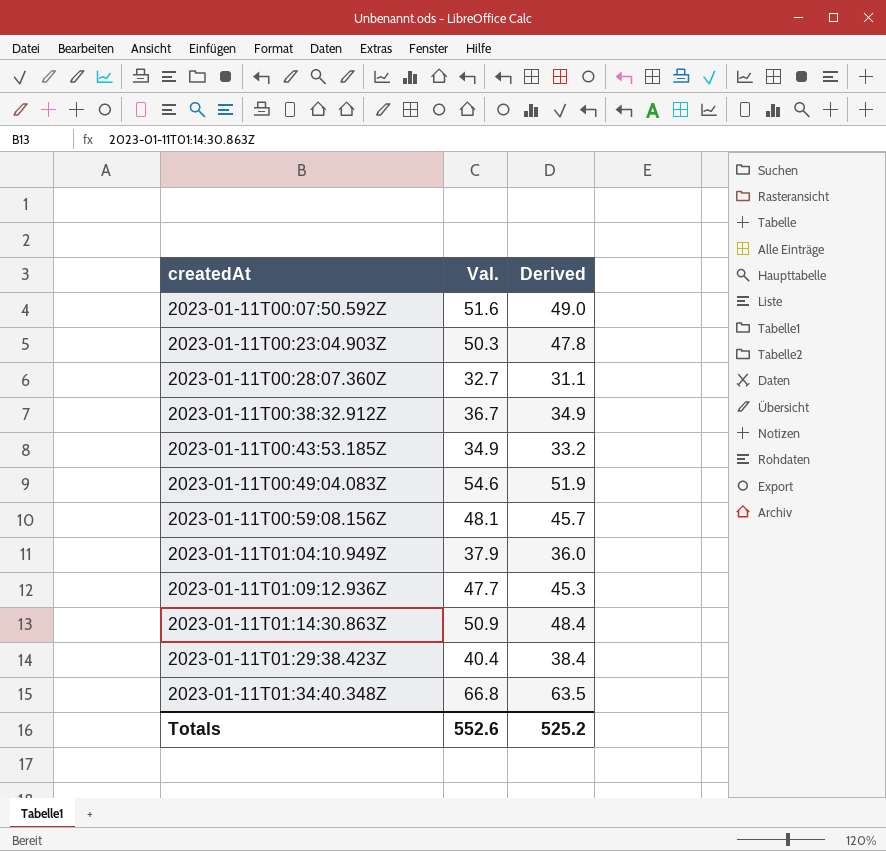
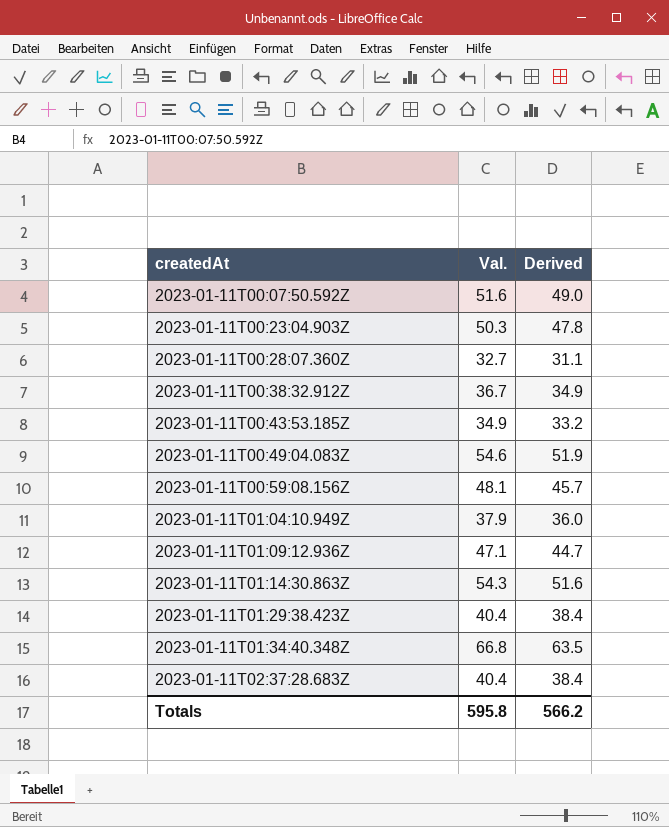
2023-01-11T01:09:12.936Z | Val.: 47.7 -> 47.1
2023-01-11T01:09:12.936Z | Derived: 45.3 -> 44.7
2023-01-11T01:14:30.863Z | Val.: 50.9 -> 54.3
2023-01-11T01:14:30.863Z | Derived: 48.4 -> 51.6
row 2023-01-11T02:37:28.683Z: none -> 40.4 | 38.4
Totals | Val.: 552.6 -> 595.8
Totals | Derived: 525.2 -> 566.2

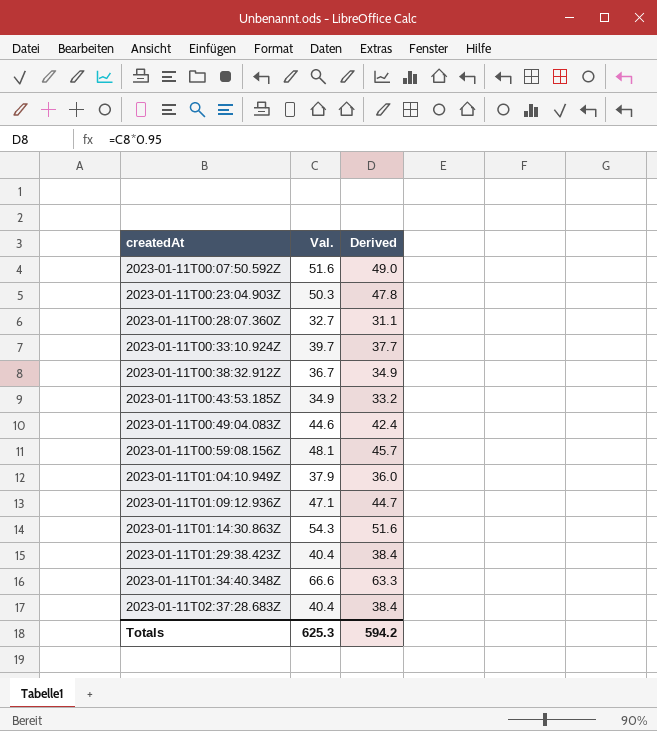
row 2023-01-11T00:33:10.924Z: none -> 39.7 | 37.7
2023-01-11T00:49:04.083Z | Val.: 54.6 -> 44.6
2023-01-11T00:49:04.083Z | Derived: 51.9 -> 42.4
2023-01-11T01:34:40.348Z | Val.: 66.8 -> 66.6
2023-01-11T01:34:40.348Z | Derived: 63.5 -> 63.3
Totals | Val.: 595.8 -> 625.3
Totals | Derived: 566.2 -> 594.2

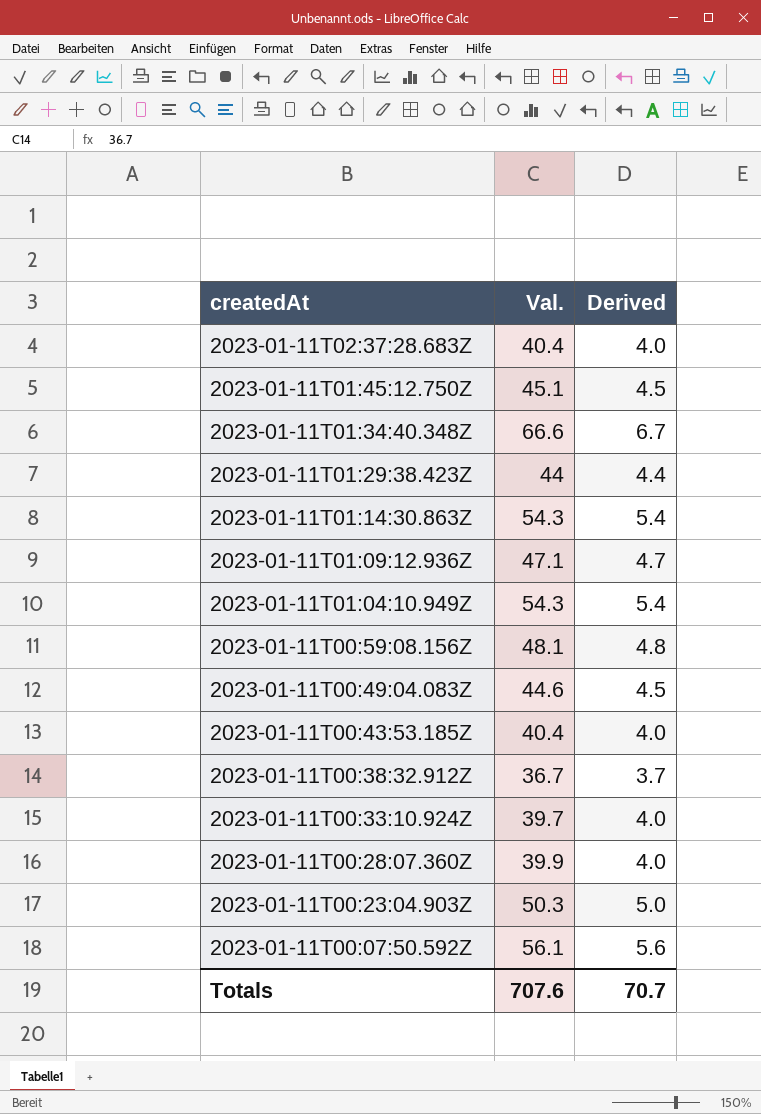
row order: createdAt ascending -> createdAt descending
column Derived | formula: [Val.] * 0.95 -> [Val.] * 0.1
row 2023-01-11T01:45:12.750Z: none -> 45.1 | 4.5
2023-01-11T01:29:38.423Z | Val.: 40.4 -> 44
2023-01-11T01:04:10.949Z | Val.: 37.9 -> 54.3
2023-01-11T00:43:53.185Z | Val.: 34.9 -> 40.4
2023-01-11T00:28:07.360Z | Val.: 32.7 -> 39.9
2023-01-11T00:07:50.592Z | Val.: 51.6 -> 56.1
Totals | Val.: 625.3 -> 707.6
Totals | Derived: 594.2 -> 70.7

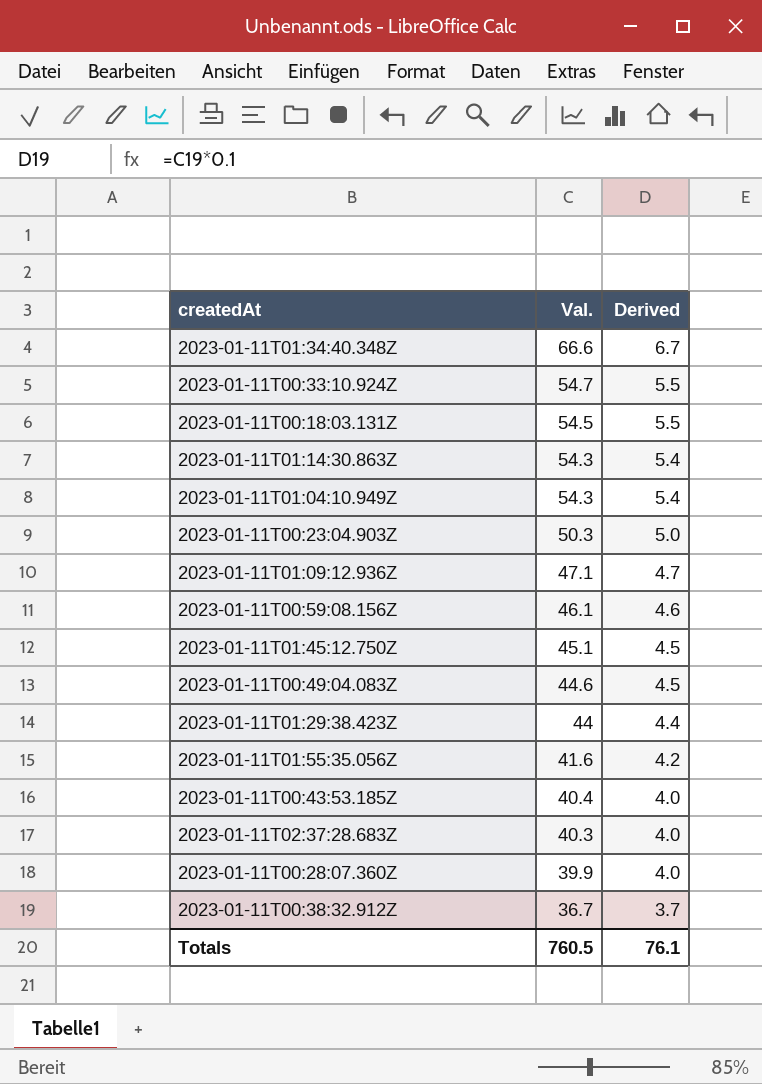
row order: createdAt descending -> Val. descending
row 2023-01-11T00:07:50.592Z: 56.1 | 5.6 -> none
2023-01-11T00:33:10.924Z | Val.: 39.7 -> 54.7
2023-01-11T00:33:10.924Z | Derived: 4.0 -> 5.5
row 2023-01-11T00:18:03.131Z: none -> 54.5 | 5.5
2023-01-11T00:59:08.156Z | Val.: 48.1 -> 46.1
2023-01-11T00:59:08.156Z | Derived: 4.8 -> 4.6
row 2023-01-11T01:55:35.056Z: none -> 41.6 | 4.2
2023-01-11T02:37:28.683Z | Val.: 40.4 -> 40.3
Totals | Val.: 707.6 -> 760.5
Totals | Derived: 70.7 -> 76.1

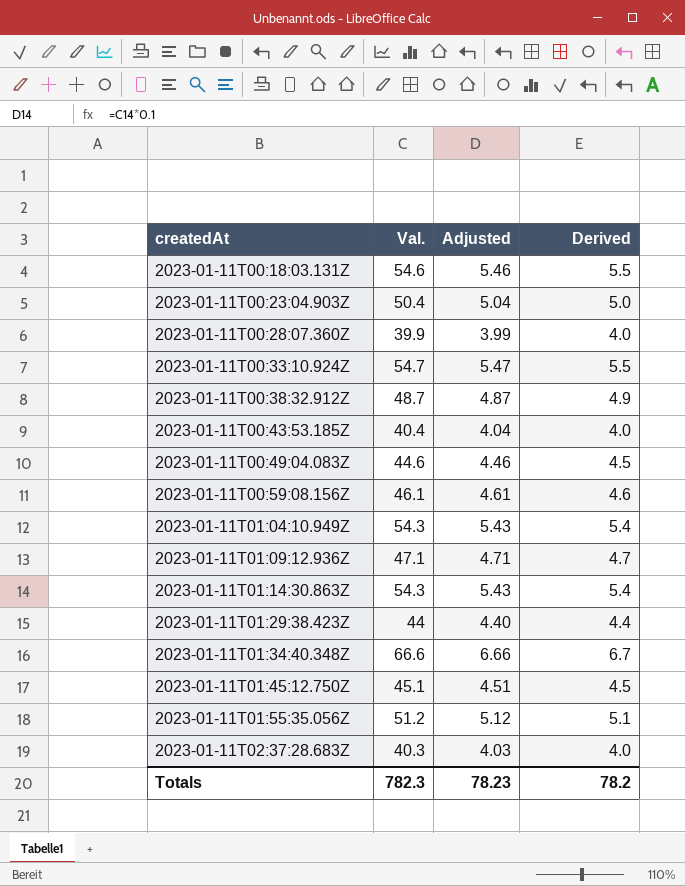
row order: Val. descending -> createdAt ascending
column Adjusted | formula: none -> [Val.] * 0.1
2023-01-11T00:18:03.131Z | Val.: 54.5 -> 54.6
2023-01-11T00:23:04.903Z | Val.: 50.3 -> 50.4
2023-01-11T00:38:32.912Z | Val.: 36.7 -> 48.7
2023-01-11T00:38:32.912Z | Derived: 3.7 -> 4.9
2023-01-11T01:55:35.056Z | Val.: 41.6 -> 51.2
2023-01-11T01:55:35.056Z | Derived: 4.2 -> 5.1
Totals | Val.: 760.5 -> 782.3
Totals | Derived: 76.1 -> 78.2

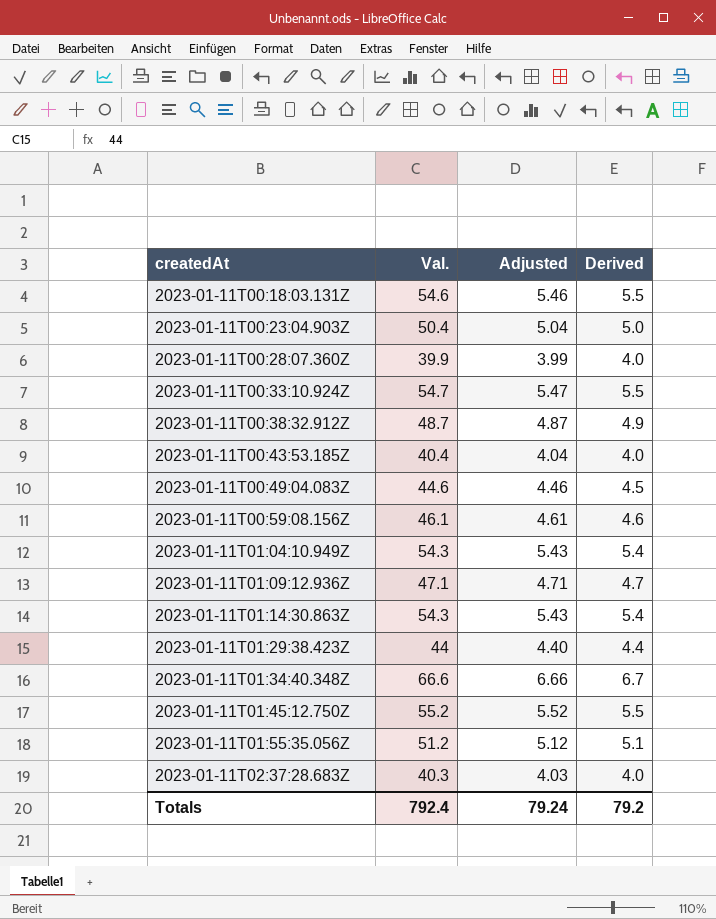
2023-01-11T01:45:12.750Z | Val.: 45.1 -> 55.2
2023-01-11T01:45:12.750Z | Adjusted: 4.51 -> 5.52
2023-01-11T01:45:12.750Z | Derived: 4.5 -> 5.5
Totals | Val.: 782.3 -> 792.4
Totals | Adjusted: 78.23 -> 79.24
Totals | Derived: 78.2 -> 79.2

